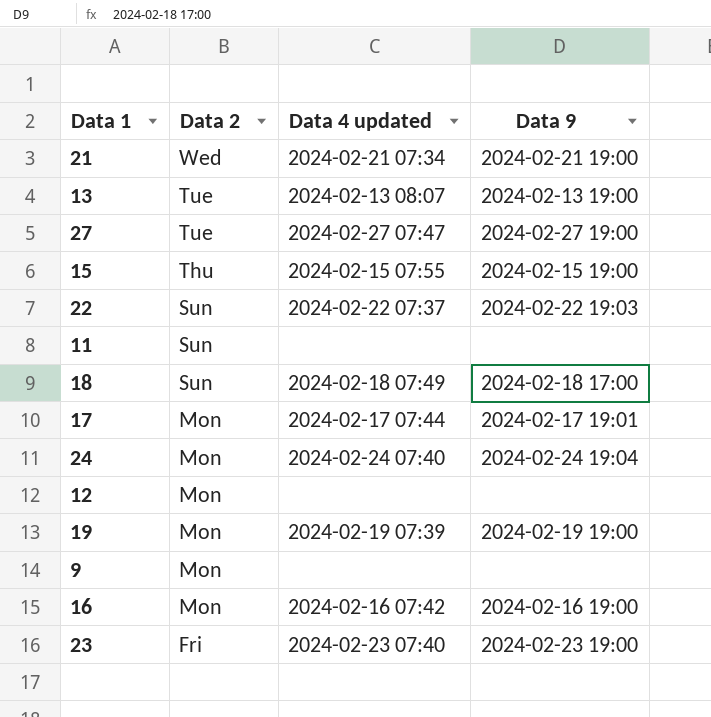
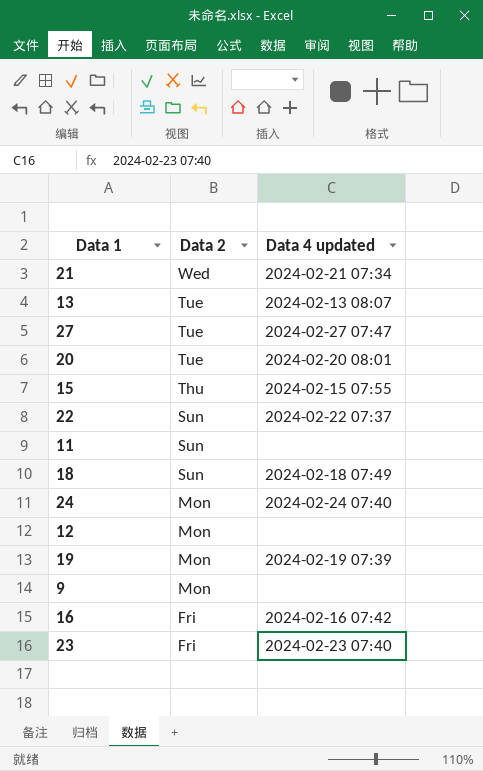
column Data 9 | position: 4 -> none
row 17: Mon | 2024-02-17 07:44 | 2024-02-17 19:01 -> none
row 20: none -> Tue | 2024-02-20 08:01
16 | Data 2: Mon -> Fri

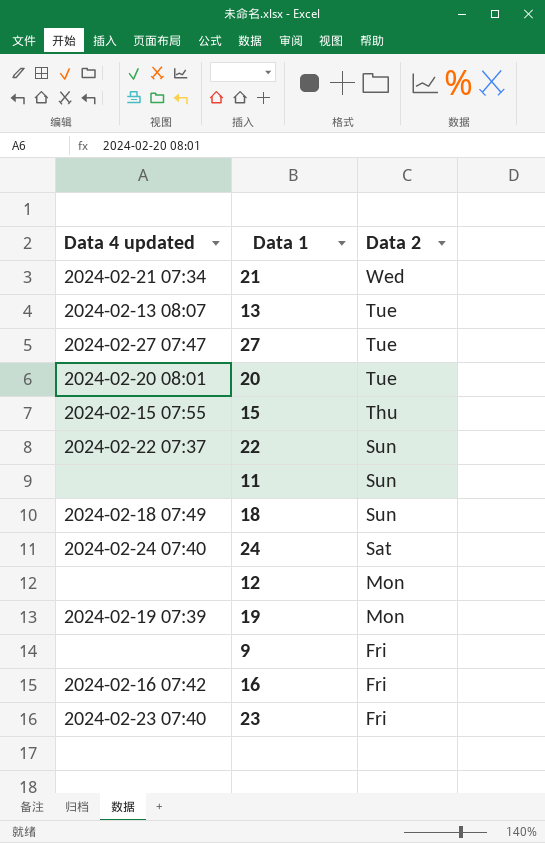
column Data 4 updated | position: 3 -> 1
24 | Data 2: Mon -> Sat
9 | Data 2: Mon -> Fri

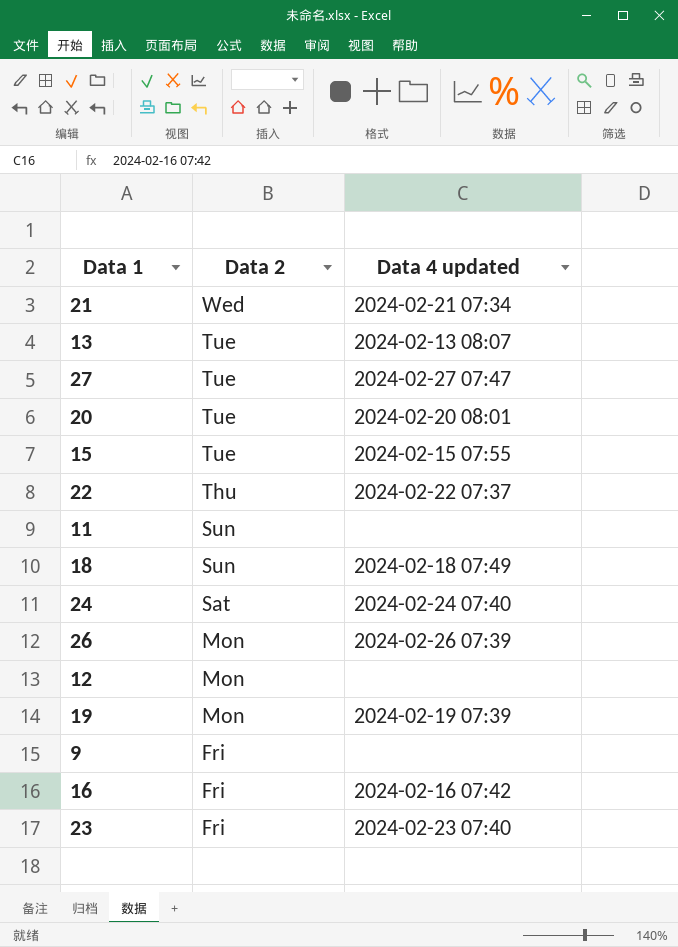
column Data 4 updated | position: 1 -> 3
15 | Data 2: Thu -> Tue
22 | Data 2: Sun -> Thu
row 26: none -> Mon | 2024-02-26 07:39

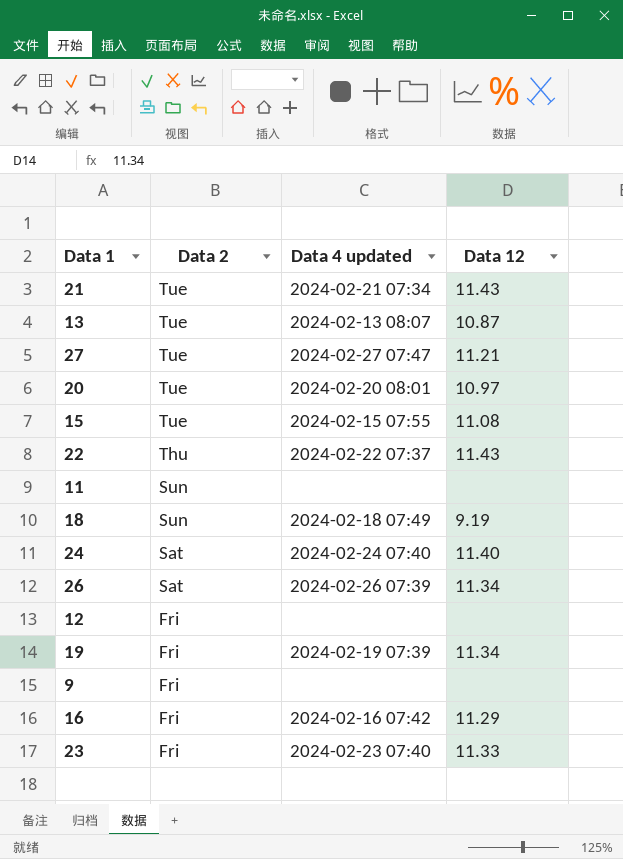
column Data 12 | position: none -> 4
21 | Data 2: Wed -> Tue
26 | Data 2: Mon -> Sat
12 | Data 2: Mon -> Fri
19 | Data 2: Mon -> Fri

